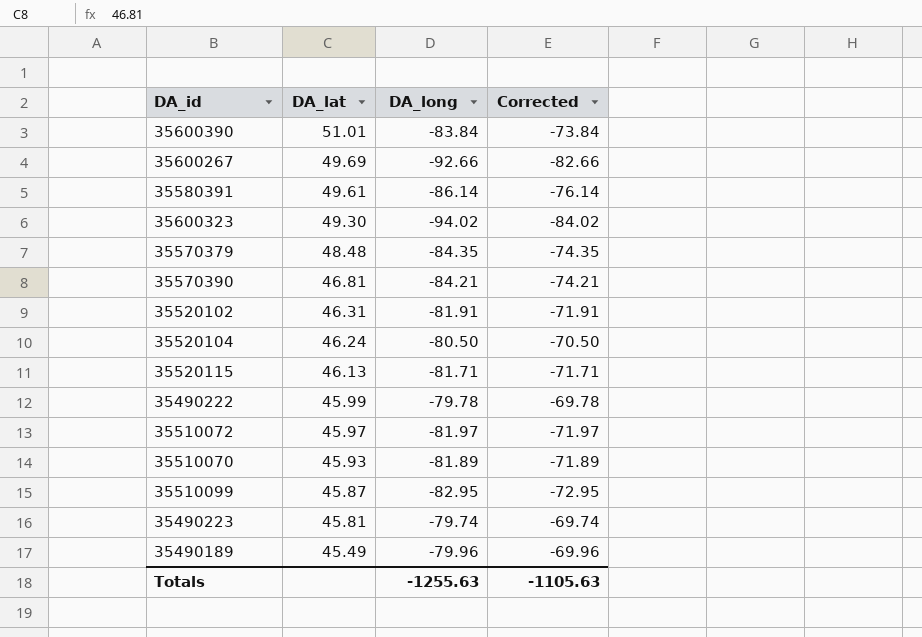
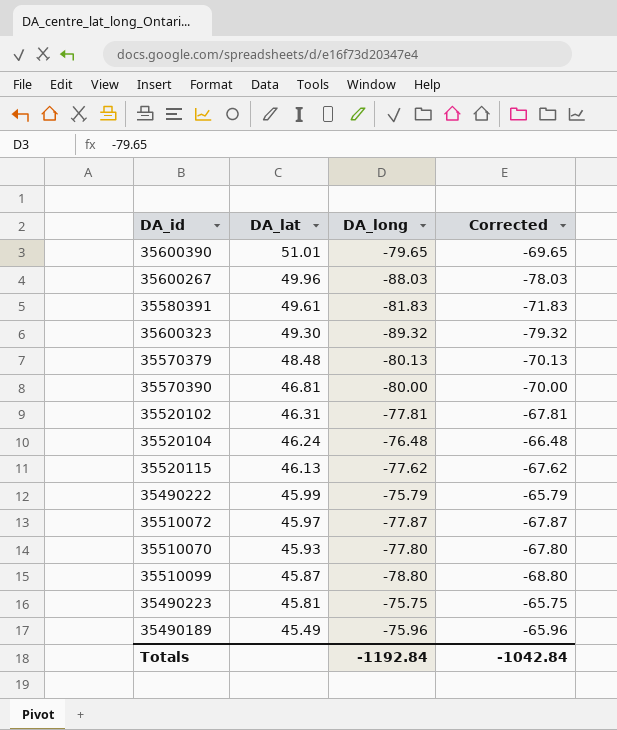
35600390 | DA_long: -83.84 -> -79.65
35600390 | Corrected: -73.84 -> -69.65
35600267 | DA_lat: 49.69 -> 49.96
35600267 | DA_long: -92.66 -> -88.03
35600267 | Corrected: -82.66 -> -78.03
35580391 | DA_long: -86.14 -> -81.83
35580391 | Corrected: -76.14 -> -71.83
35600323 | DA_long: -94.02 -> -89.32
35600323 | Corrected: -84.02 -> -79.32
35570379 | DA_long: -84.35 -> -80.13
35570379 | Corrected: -74.35 -> -70.13
35570390 | DA_long: -84.21 -> -80.00
35570390 | Corrected: -74.21 -> -70.00
35520102 | DA_long: -81.91 -> -77.81
35520102 | Corrected: -71.91 -> -67.81
35520104 | DA_long: -80.50 -> -76.48
35520104 | Corrected: -70.50 -> -66.48
35520115 | DA_long: -81.71 -> -77.62
35520115 | Corrected: -71.71 -> -67.62
35490222 | DA_long: -79.78 -> -75.79
35490222 | Corrected: -69.78 -> -65.79
35510072 | DA_long: -81.97 -> -77.87
35510072 | Corrected: -71.97 -> -67.87
35510070 | DA_long: -81.89 -> -77.80
35510070 | Corrected: -71.89 -> -67.80
35510099 | DA_long: -82.95 -> -78.80
35510099 | Corrected: -72.95 -> -68.80
35490223 | DA_long: -79.74 -> -75.75
35490223 | Corrected: -69.74 -> -65.75
35490189 | DA_long: -79.96 -> -75.96
35490189 | Corrected: -69.96 -> -65.96
Totals | DA_long: -1255.63 -> -1192.84
Totals | Corrected: -1105.63 -> -1042.84

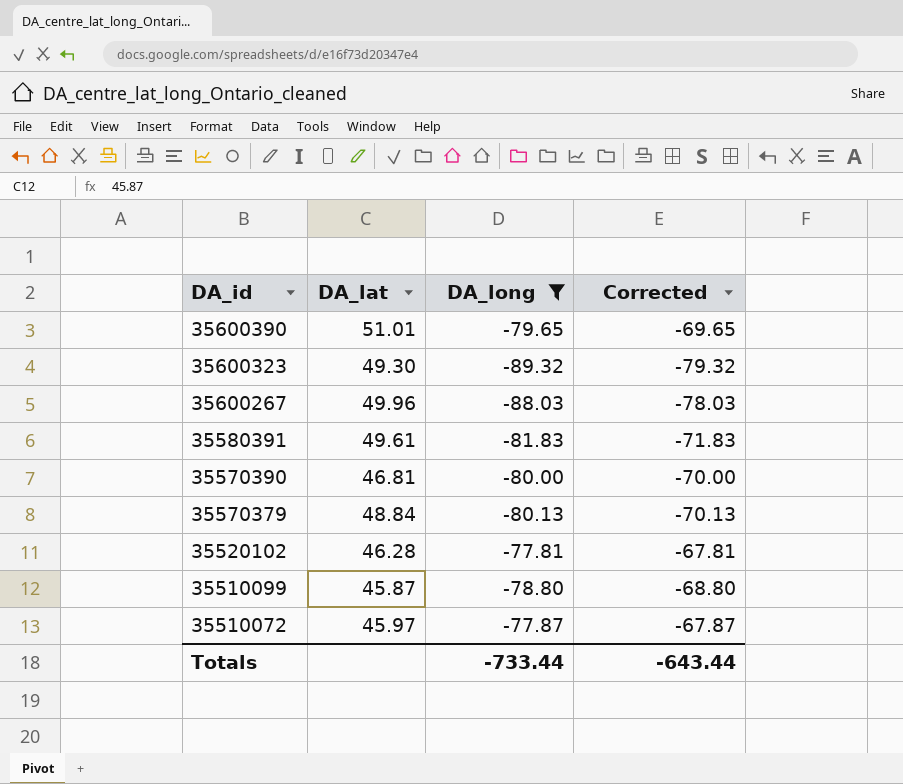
filter: none -> DA_long <= -77.81
row order: DA_lat descending -> DA_id descending
35570379 | DA_lat: 48.48 -> 48.84
35520102 | DA_lat: 46.31 -> 46.28
Totals | DA_long: -1192.84 -> -733.44
Totals | Corrected: -1042.84 -> -643.44

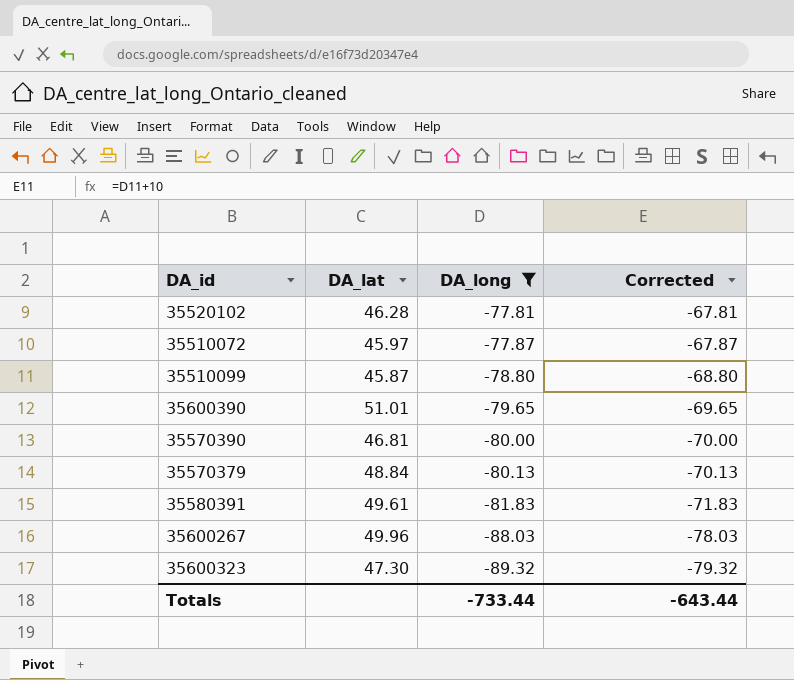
row order: DA_id descending -> DA_long descending
35600323 | DA_lat: 49.30 -> 47.30

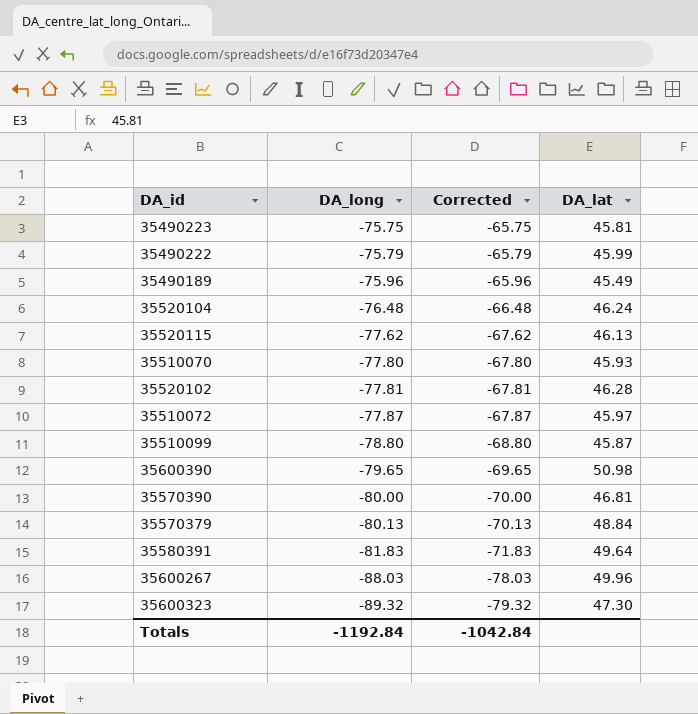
filter: DA_long <= -77.81 -> none
column DA_lat | position: 2 -> 4
35600390 | DA_lat: 51.01 -> 50.98
35580391 | DA_lat: 49.61 -> 49.64
Totals | DA_long: -733.44 -> -1192.84
Totals | Corrected: -643.44 -> -1042.84

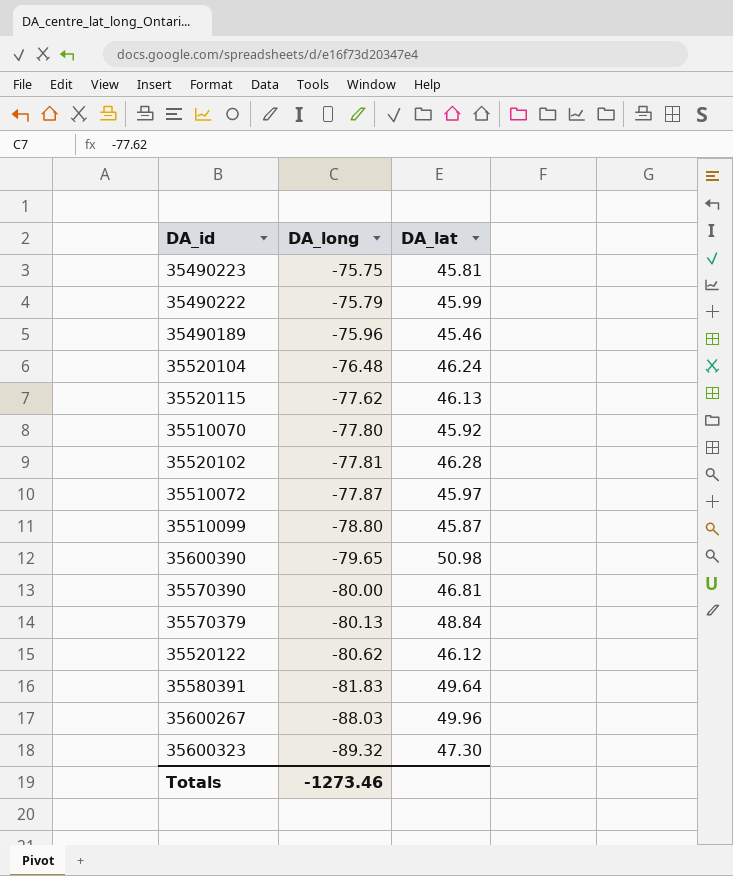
column Corrected | formula: [DA_long] + 10 -> none
35490189 | DA_lat: 45.49 -> 45.46
35510070 | DA_lat: 45.93 -> 45.92
row 35520122: none -> -80.62 | 46.12
Totals | DA_long: -1192.84 -> -1273.46

